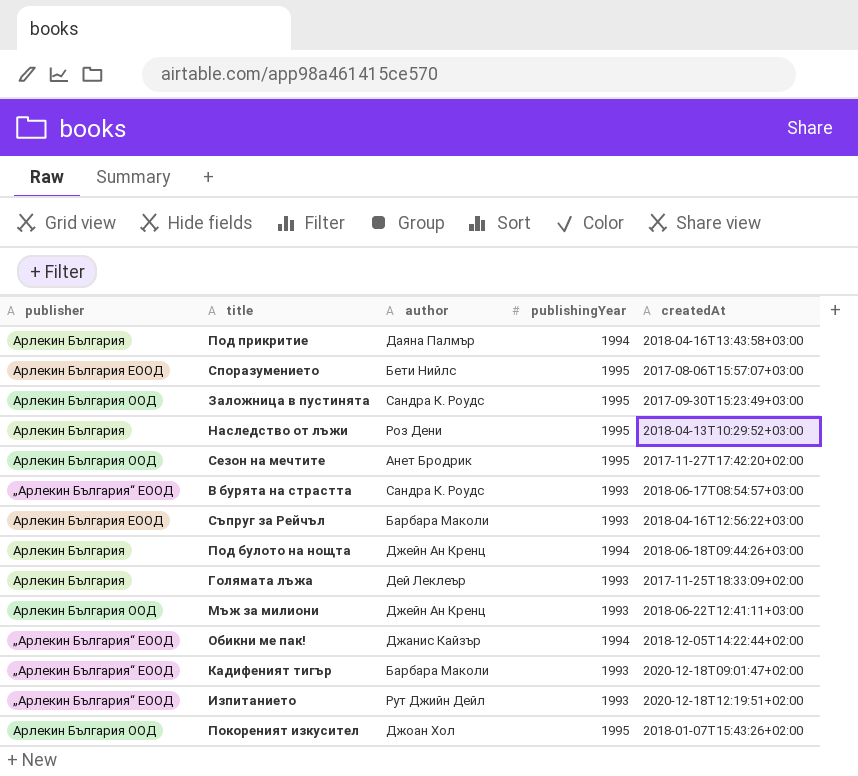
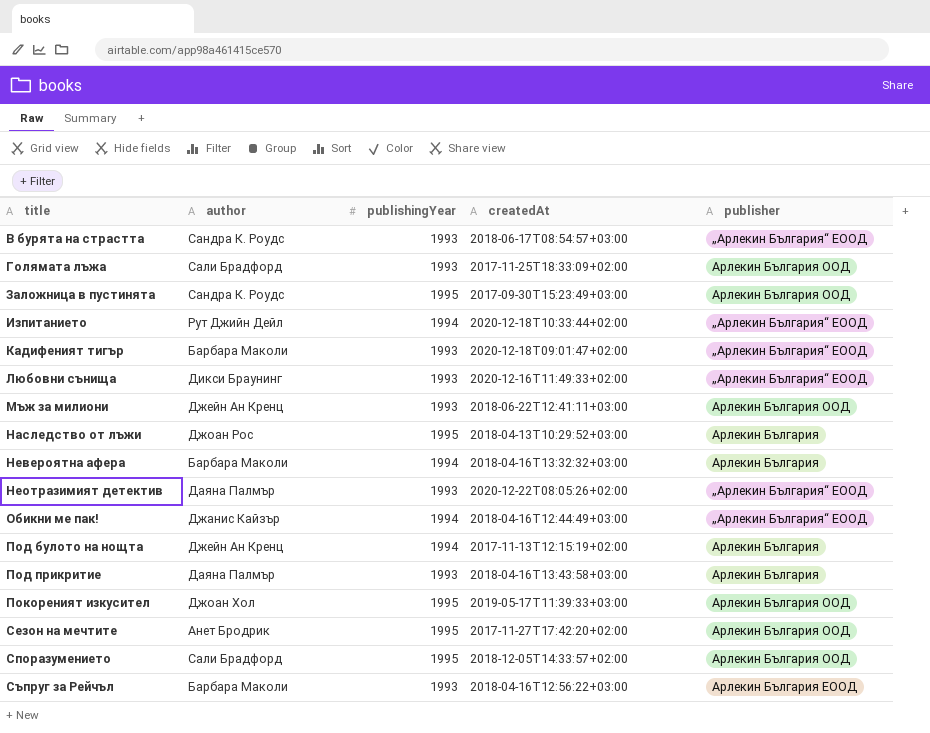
row order: none -> title ascending
column publisher | position: 1 -> 5
Голямата лъжа | author: Дей Леклеър -> Сали Брадфорд
Голямата лъжа | publisher: Арлекин България -> Арлекин България ООД
Изпитанието | publishingYear: 1993 -> 1994
Изпитанието | createdAt: 2020-12-18T12:19:51+02:00 -> 2020-12-18T10:33:44+02:00
row Любовни сънища: none -> Дикси Браунинг | 1993 | 2020-12-16T11:49:33+02:00 | „Арлекин България“ ЕООД
Наследство от лъжи | author: Роз Дени -> Джоан Рос
row Невероятна афера: none -> Барбара Маколи | 1994 | 2018-04-16T13:32:32+03:00 | Арлекин България
row Неотразимият детектив: none -> Даяна Палмър | 1993 | 2020-12-22T08:05:26+02:00 | „Арлекин България“ ЕООД
Обикни ме пак! | createdAt: 2018-12-05T14:22:44+02:00 -> 2018-04-16T12:44:49+03:00
Под булото на нощта | createdAt: 2018-06-18T09:44:26+03:00 -> 2017-11-13T12:15:19+02:00
Под прикритие | publishingYear: 1994 -> 1993
Покореният изкусител | createdAt: 2018-01-07T15:43:26+02:00 -> 2019-05-17T11:39:33+03:00
Споразумението | author: Бети Нийлс -> Сали Брадфорд
Споразумението | createdAt: 2017-08-06T15:57:07+03:00 -> 2018-12-05T14:33:57+02:00
Споразумението | publisher: Арлекин България ЕООД -> Арлекин България ООД

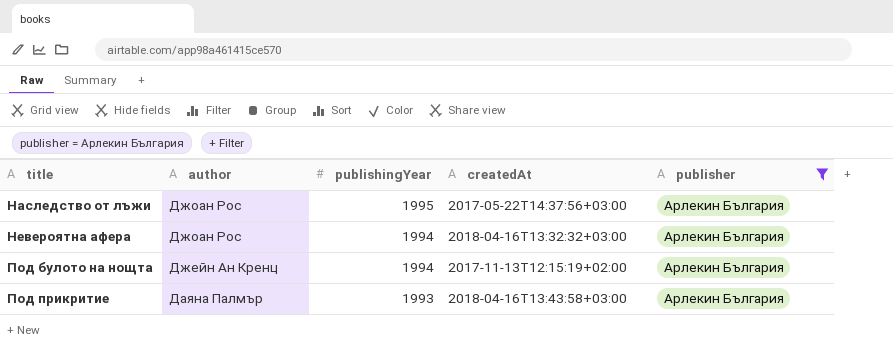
filter: none -> publisher = Арлекин България
Наследство от лъжи | createdAt: 2018-04-13T10:29:52+03:00 -> 2017-05-22T14:37:56+03:00
Невероятна афера | author: Барбара Маколи -> Джоан Рос

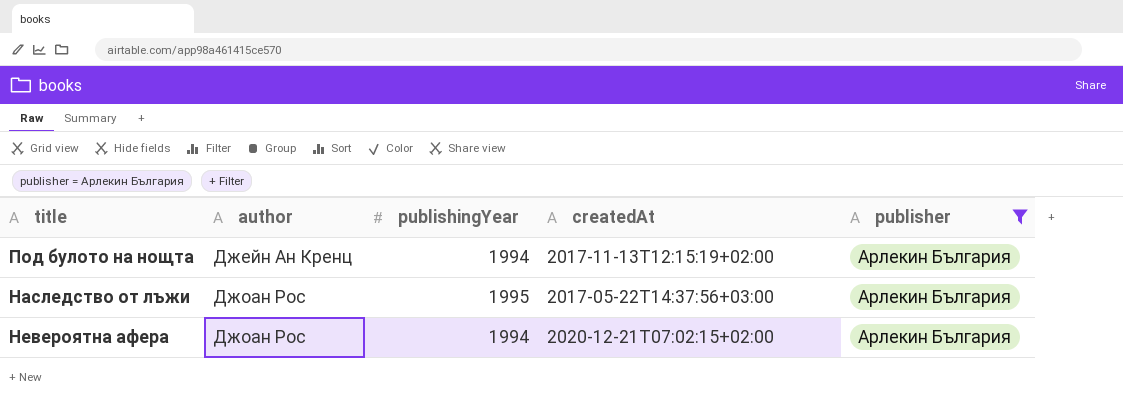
row order: title ascending -> author ascending
row Под прикритие: Даяна Палмър | 1993 | 2018-04-16T13:43:58+03:00 | Арлекин България -> none
Невероятна афера | createdAt: 2018-04-16T13:32:32+03:00 -> 2020-12-21T07:02:15+02:00

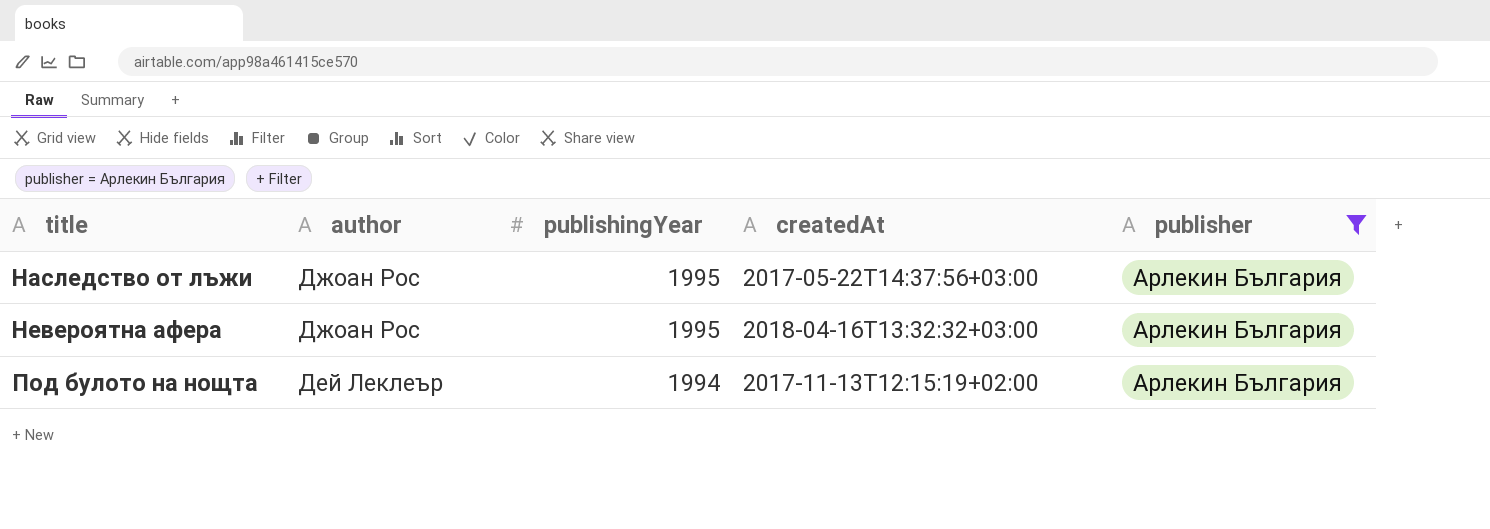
row order: author ascending -> title ascending
Невероятна афера | publishingYear: 1994 -> 1995
Невероятна афера | createdAt: 2020-12-21T07:02:15+02:00 -> 2018-04-16T13:32:32+03:00
Под булото на нощта | author: Джейн Ан Кренц -> Дей Леклеър

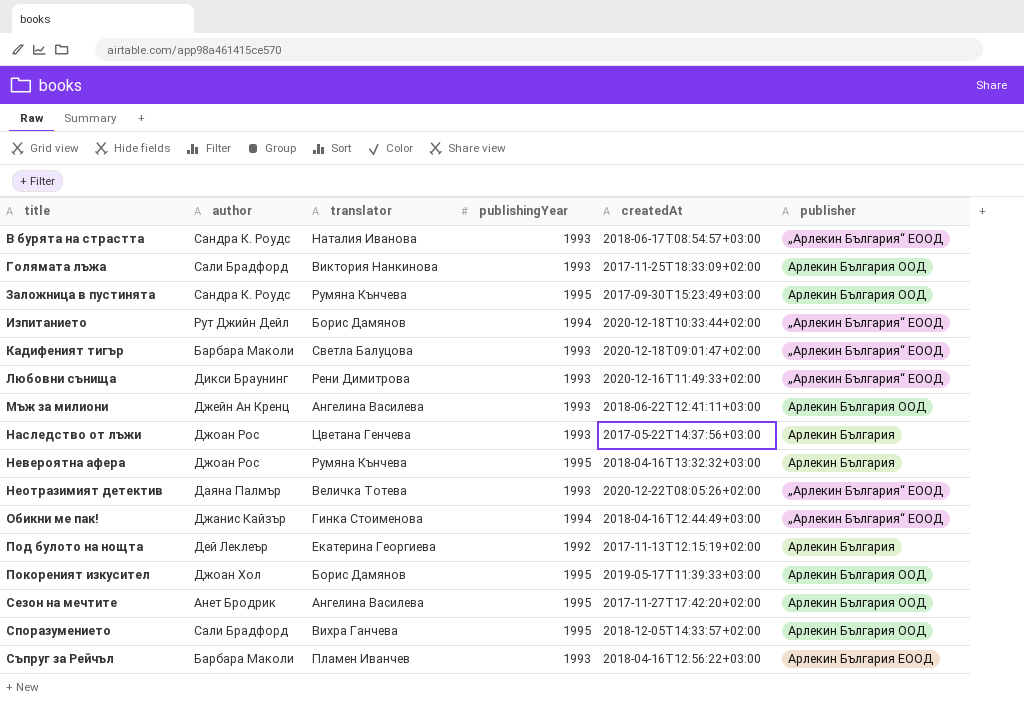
filter: publisher = Арлекин България -> none
column translator | position: none -> 3
Наследство от лъжи | publishingYear: 1995 -> 1993
Под булото на нощта | publishingYear: 1994 -> 1992

